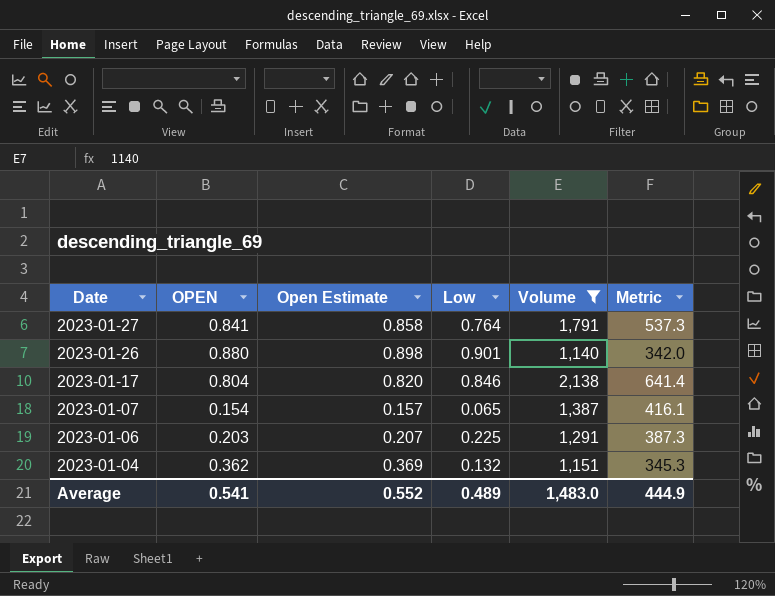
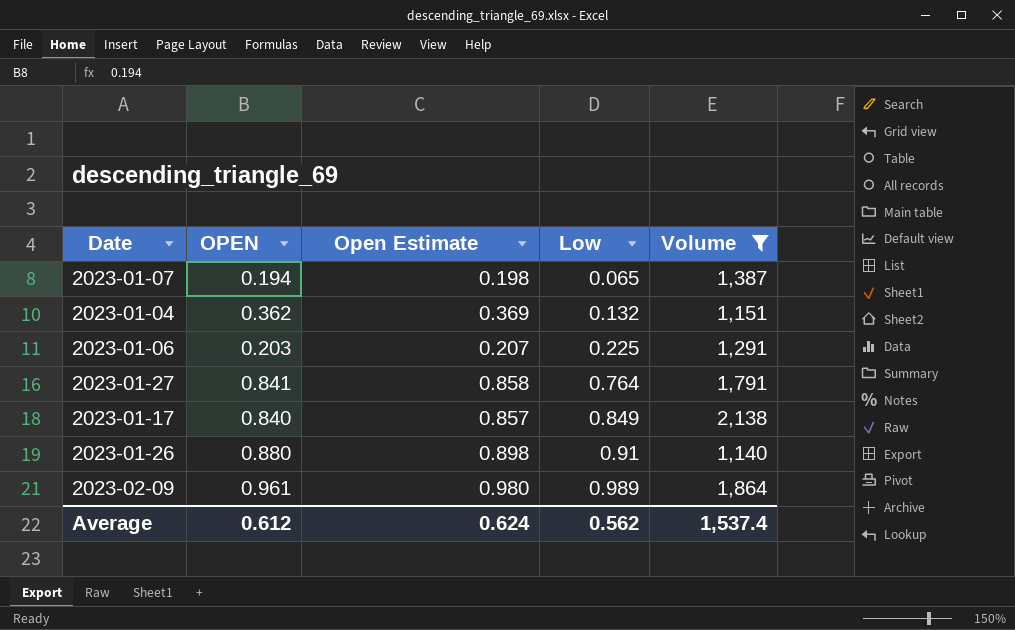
row order: Date descending -> Low ascending
column Metric | formula: [Volume] * 0.3 -> none
2023-01-07 | OPEN: 0.154 -> 0.194
2023-01-07 | Open Estimate: 0.157 -> 0.198
2023-01-17 | OPEN: 0.804 -> 0.840
2023-01-17 | Open Estimate: 0.820 -> 0.857
2023-01-17 | Low: 0.846 -> 0.849
2023-01-26 | Low: 0.901 -> 0.91
row 2023-02-09: none -> 0.961 | 0.980 | 0.989 | 1,864
Average | OPEN: 0.541 -> 0.612
Average | Open Estimate: 0.552 -> 0.624
Average | Low: 0.489 -> 0.562
Average | Volume: 1,483.0 -> 1,537.4

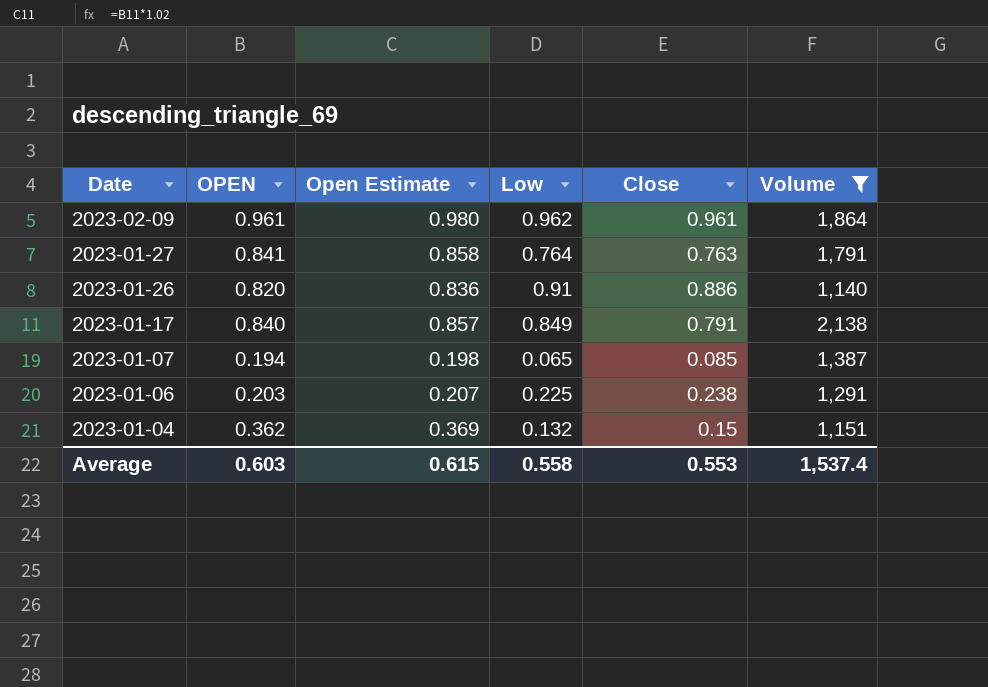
row order: Low ascending -> Date descending
column Close | position: none -> 5
2023-02-09 | Low: 0.989 -> 0.962
2023-01-26 | OPEN: 0.880 -> 0.820
2023-01-26 | Open Estimate: 0.898 -> 0.836
Average | OPEN: 0.612 -> 0.603
Average | Open Estimate: 0.624 -> 0.615
Average | Low: 0.562 -> 0.558

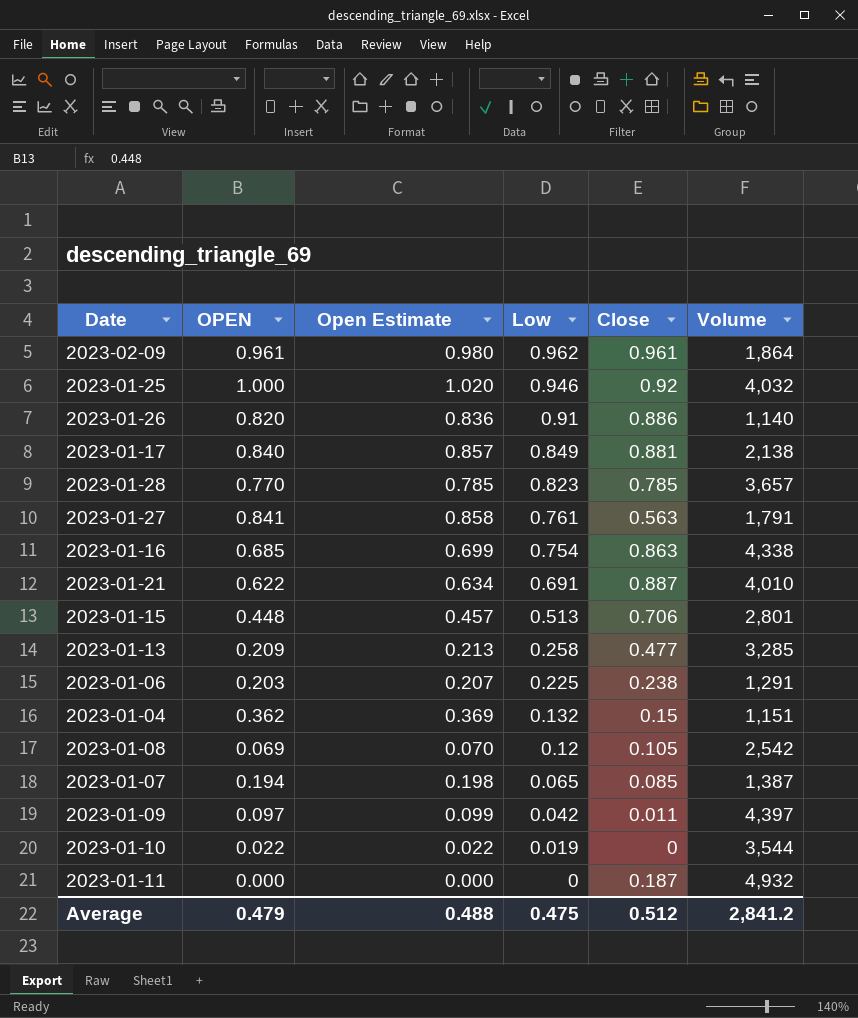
filter: Volume <= 2,138 -> none
row order: Date descending -> Low descending
2023-01-17 | Close: 0.791 -> 0.881
2023-01-27 | Low: 0.764 -> 0.761
2023-01-27 | Close: 0.763 -> 0.563
Average | OPEN: 0.603 -> 0.479
Average | Open Estimate: 0.615 -> 0.488
Average | Low: 0.558 -> 0.475
Average | Close: 0.553 -> 0.512
Average | Volume: 1,537.4 -> 2,841.2

